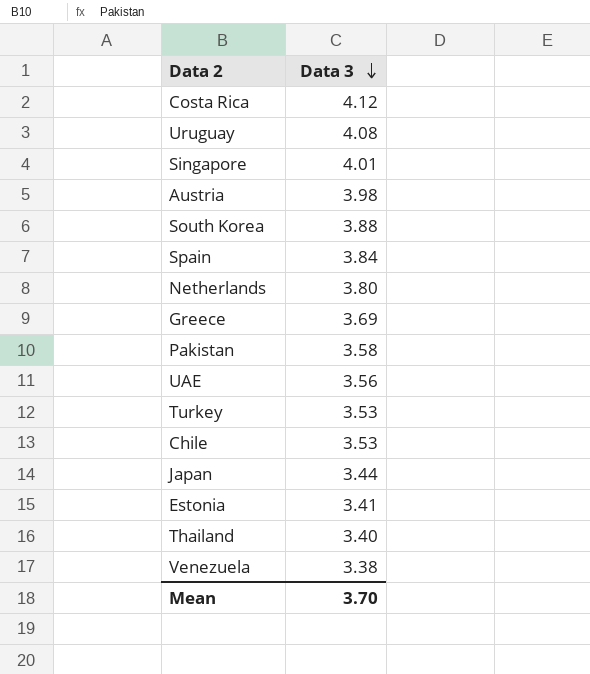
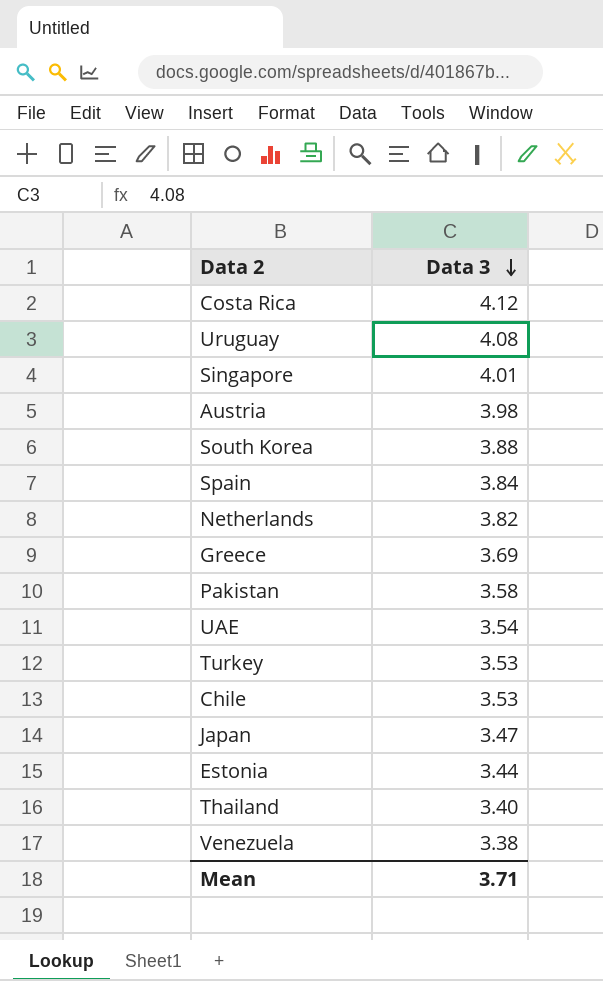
Netherlands | Data 3: 3.80 -> 3.82
UAE | Data 3: 3.56 -> 3.54
Japan | Data 3: 3.44 -> 3.47
Estonia | Data 3: 3.41 -> 3.44
Mean | Data 3: 3.70 -> 3.71

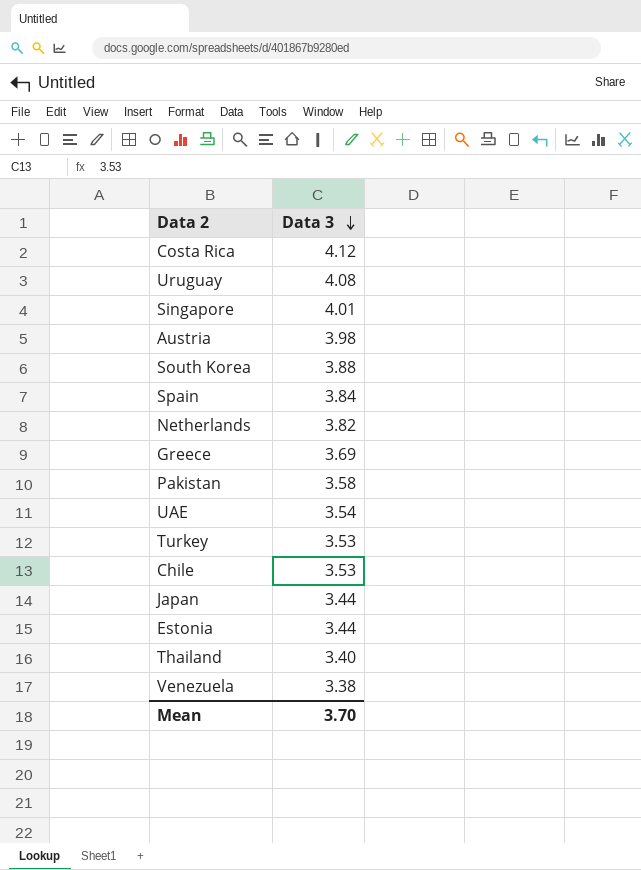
Japan | Data 3: 3.47 -> 3.44
Mean | Data 3: 3.71 -> 3.70

